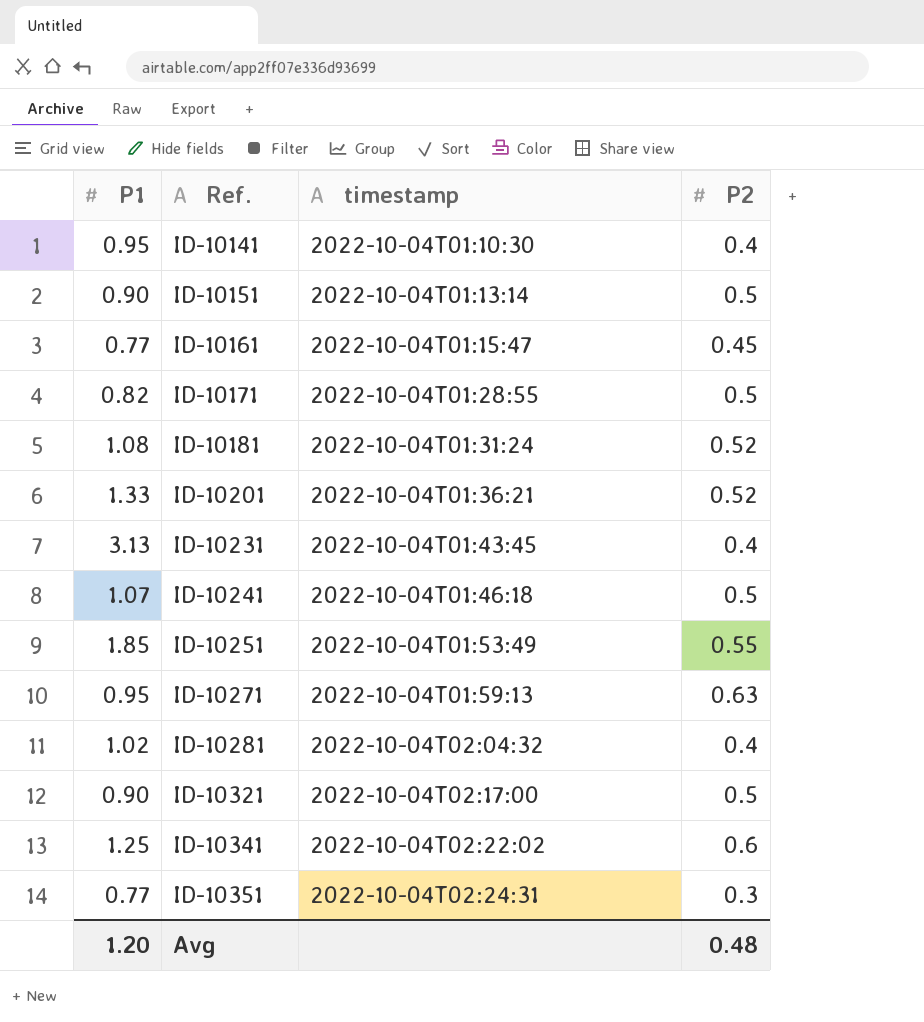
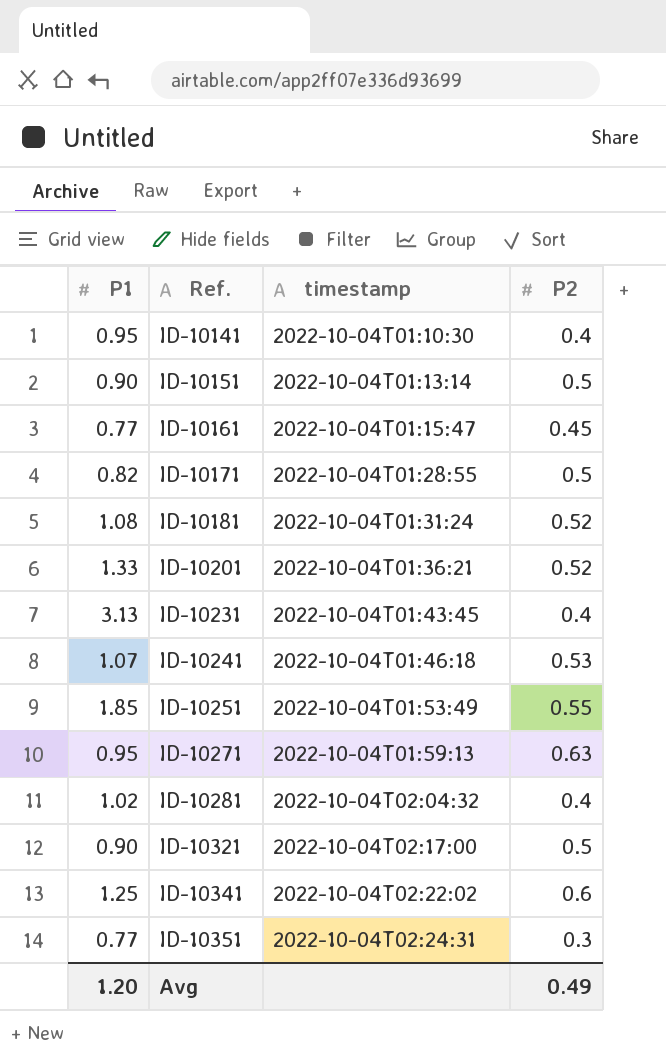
ID-10241 | P2: 0.5 -> 0.53
Avg | P2: 0.48 -> 0.49

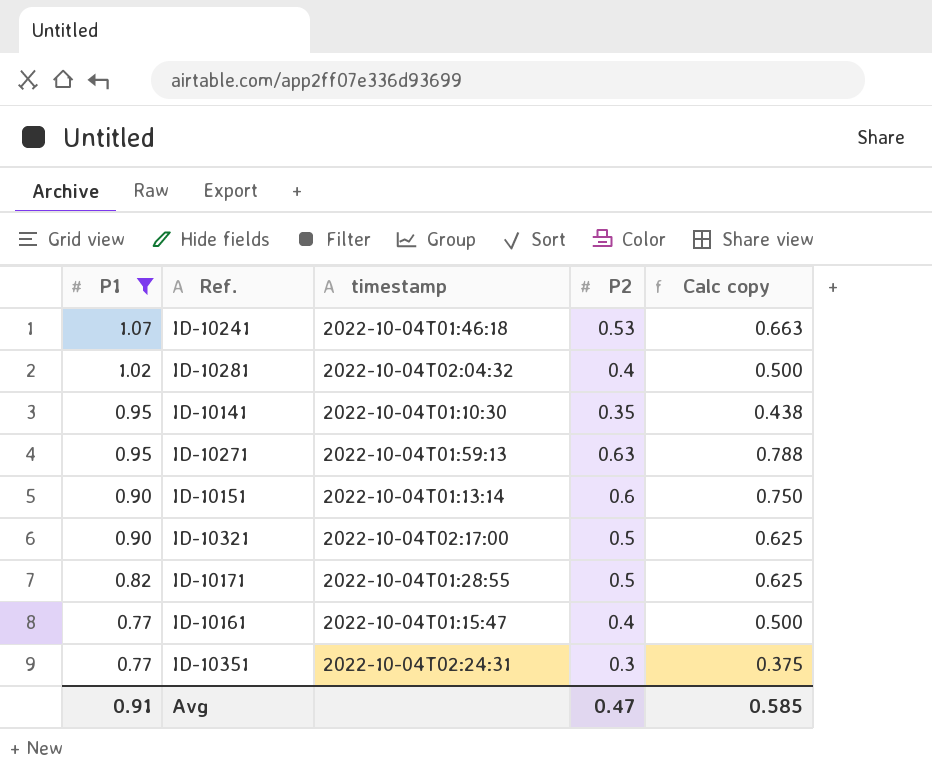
filter: none -> P1 <= 1.07
row order: Ref. ascending -> P1 descending
column Calc copy | formula: none -> [P2] * 1.25
ID-10141 | P2: 0.4 -> 0.35
ID-10151 | P2: 0.5 -> 0.6
ID-10161 | P2: 0.45 -> 0.4
Avg | P1: 1.20 -> 0.91
Avg | P2: 0.49 -> 0.47

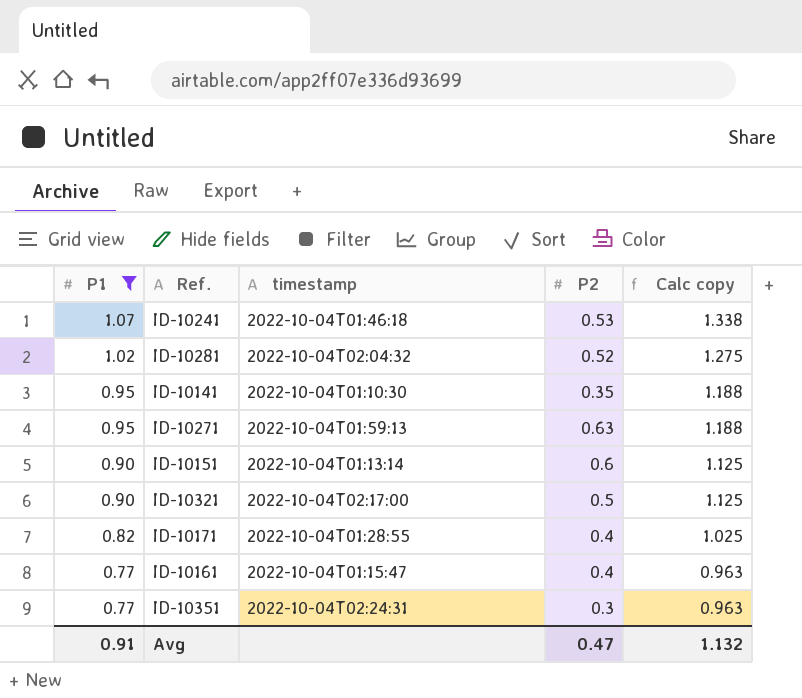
column Calc copy | formula: [P2] * 1.25 -> [P1] * 1.25
ID-10281 | P2: 0.4 -> 0.52
ID-10171 | P2: 0.5 -> 0.4
Avg | Calc copy: 0.585 -> 1.132

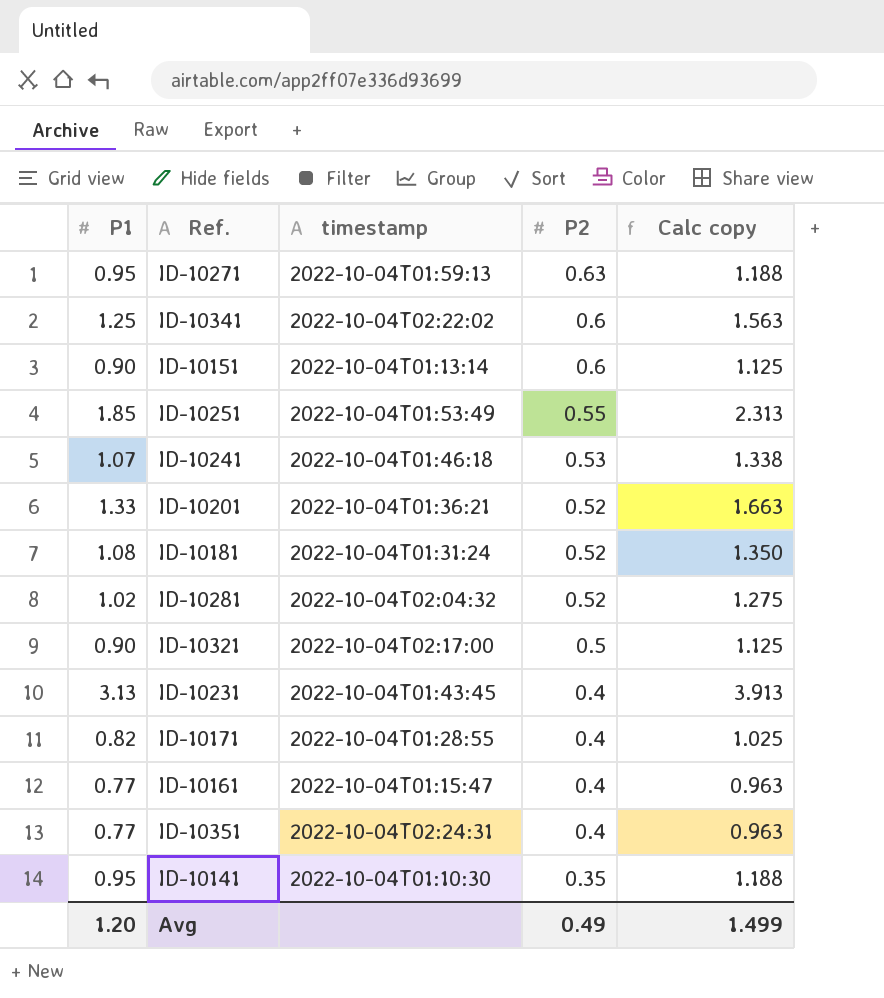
filter: P1 <= 1.07 -> none
row order: P1 descending -> P2 descending
ID-10351 | P2: 0.3 -> 0.4
Avg | P1: 0.91 -> 1.20
Avg | P2: 0.47 -> 0.49
Avg | Calc copy: 1.132 -> 1.499

